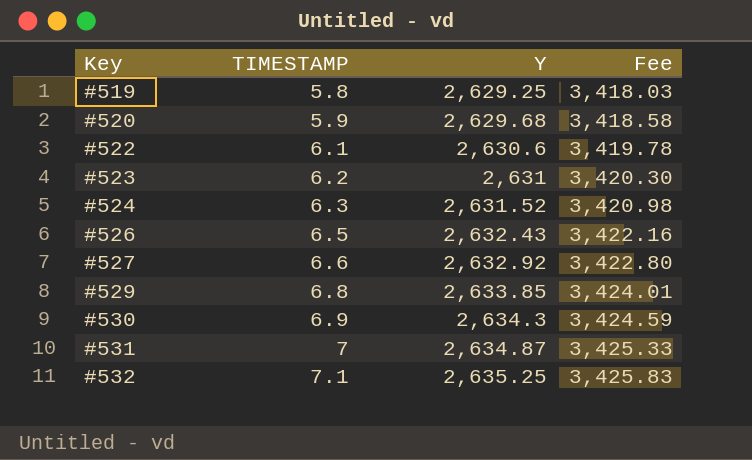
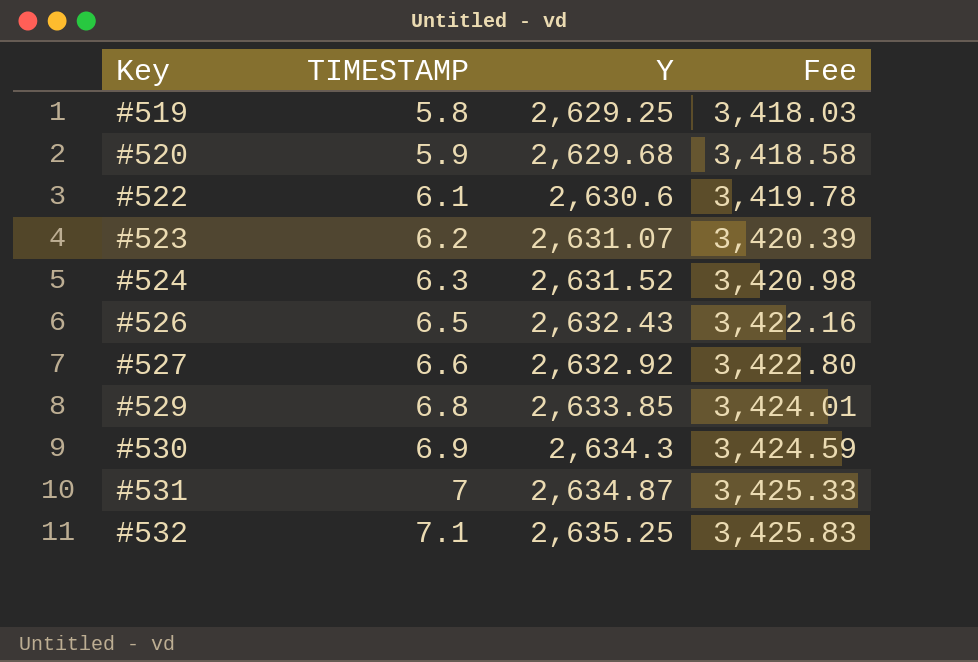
#523 | Y: 2,631 -> 2,631.07
#523 | Fee: 3,420.30 -> 3,420.39

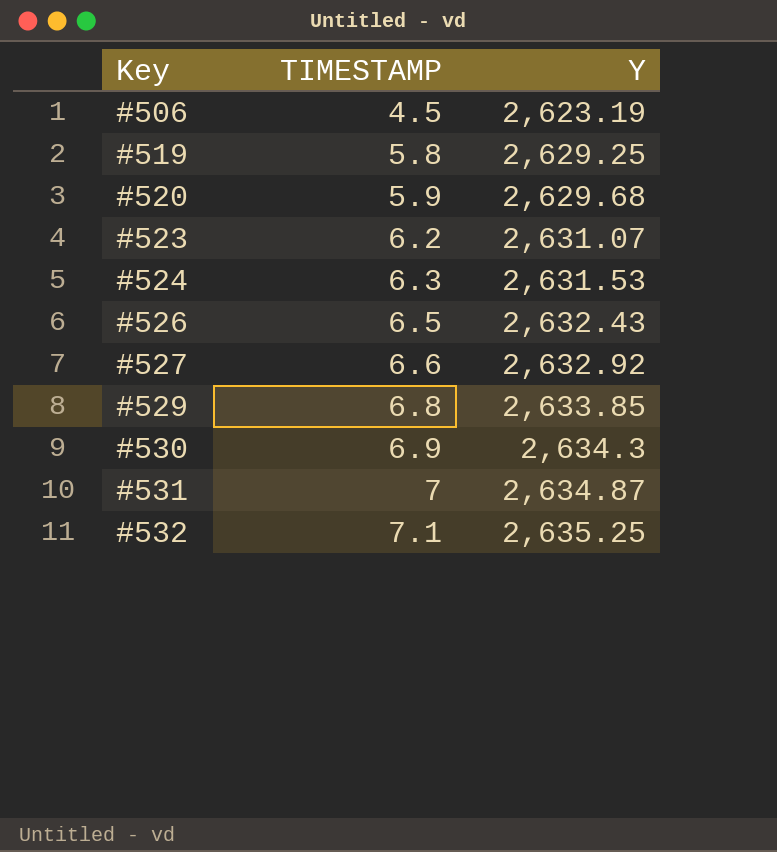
column Fee | formula: [Y] * 1.3 -> none
row #522: 6.1 | 2,630.6 | 3,419.78 -> none
row #506: none -> 4.5 | 2,623.19
#524 | Y: 2,631.52 -> 2,631.53

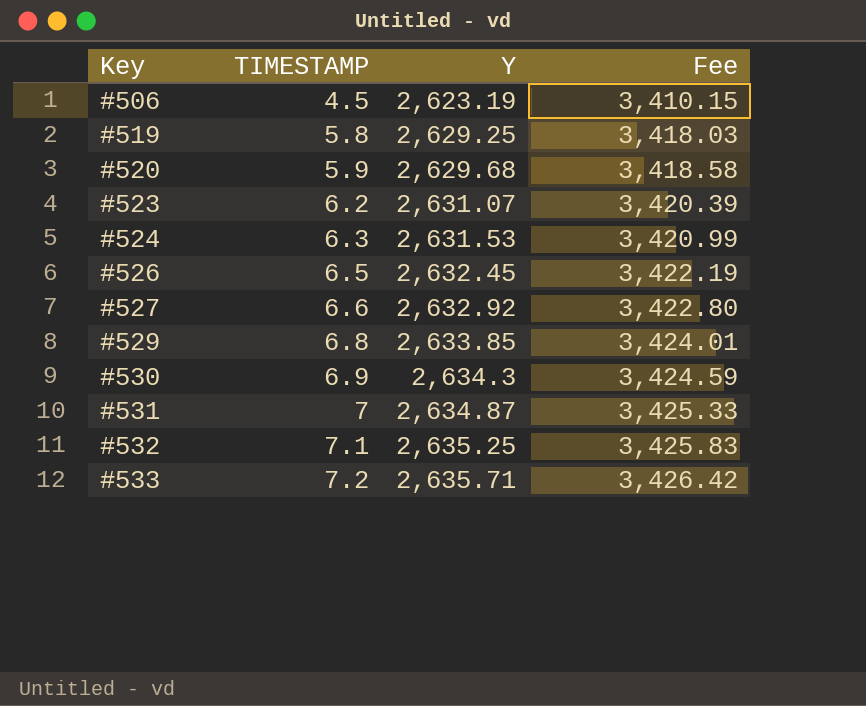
column Fee | formula: none -> [Y] * 1.3
#526 | Y: 2,632.43 -> 2,632.45
row #533: none -> 7.2 | 2,635.71 | 3,426.42

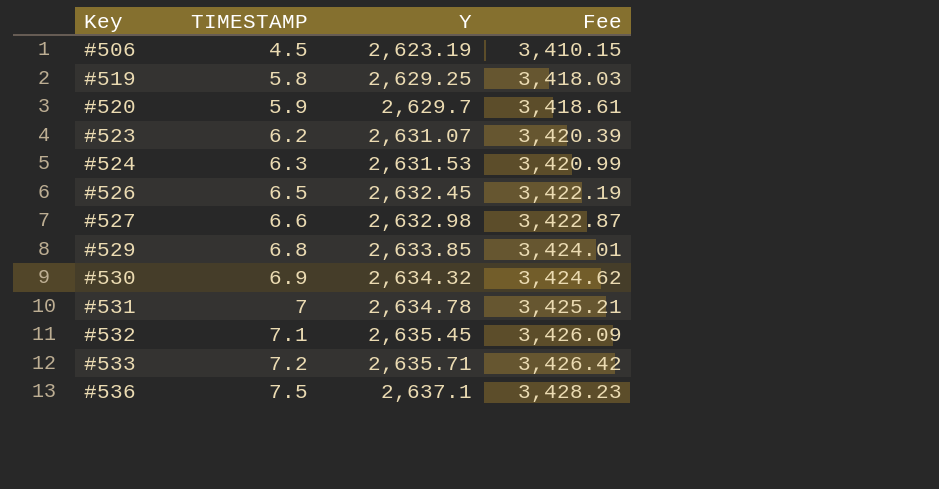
#520 | Y: 2,629.68 -> 2,629.7
#520 | Fee: 3,418.58 -> 3,418.61
#527 | Y: 2,632.92 -> 2,632.98
#527 | Fee: 3,422.80 -> 3,422.87
#530 | Y: 2,634.3 -> 2,634.32
#530 | Fee: 3,424.59 -> 3,424.62
#531 | Y: 2,634.87 -> 2,634.78
#531 | Fee: 3,425.33 -> 3,425.21
#532 | Y: 2,635.25 -> 2,635.45
#532 | Fee: 3,425.83 -> 3,426.09
row #536: none -> 7.5 | 2,637.1 | 3,428.23

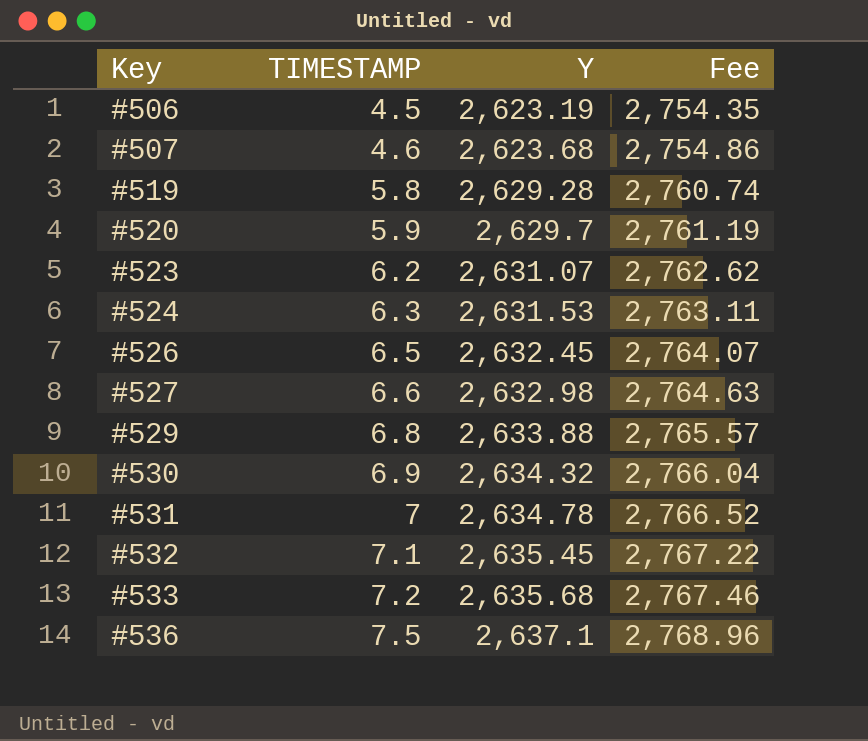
column Fee | formula: [Y] * 1.3 -> [Y] * 1.05
row #507: none -> 4.6 | 2,623.68 | 2,754.86
#519 | Y: 2,629.25 -> 2,629.28
#529 | Y: 2,633.85 -> 2,633.88
#533 | Y: 2,635.71 -> 2,635.68

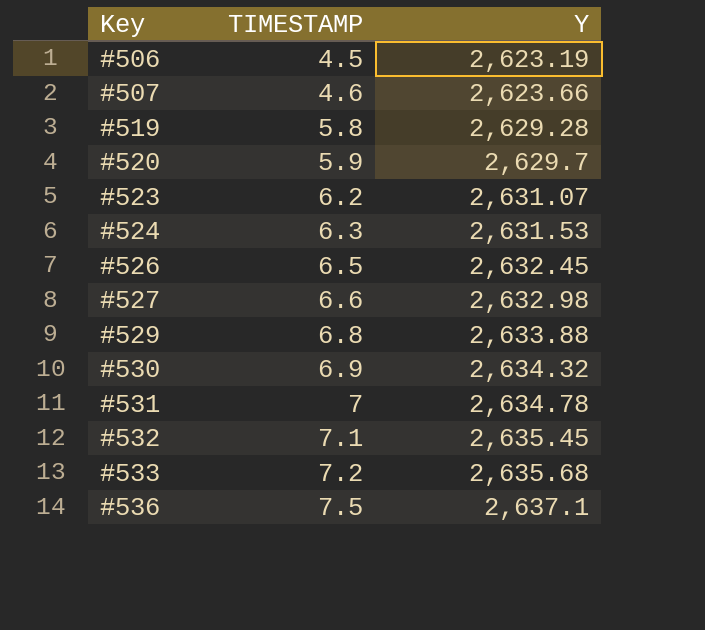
column Fee | formula: [Y] * 1.05 -> none
#507 | Y: 2,623.68 -> 2,623.66

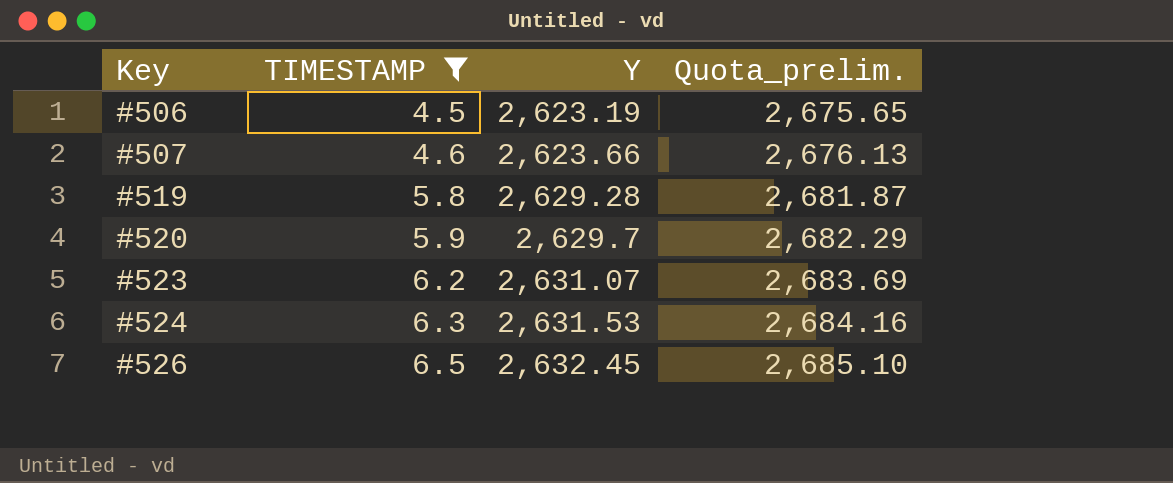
filter: none -> TIMESTAMP <= 6.5
column Quota_prelim. | formula: none -> [Y] * 1.02

